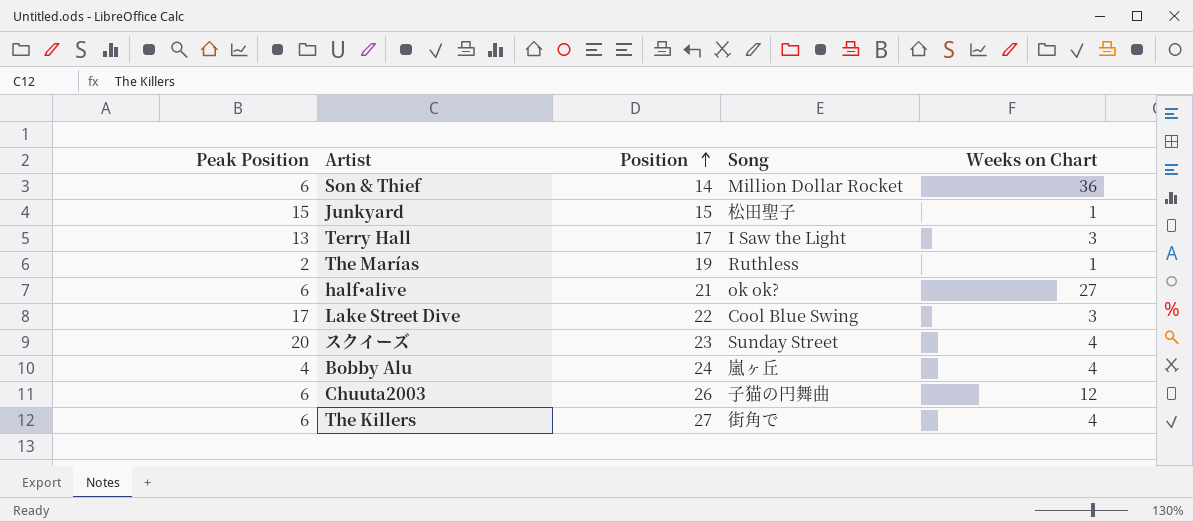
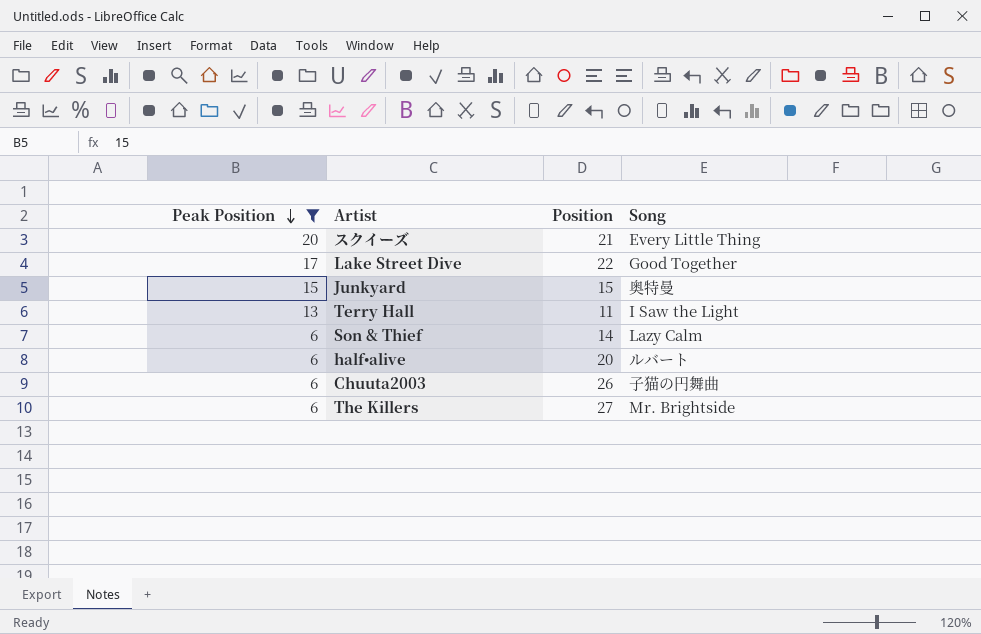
filter: none -> Peak Position >= 6
row order: Position ascending -> Peak Position descending
column Weeks on Chart | position: 5 -> none
スクイーズ | Position: 23 -> 21
スクイーズ | Song: Sunday Street -> Every Little Thing
Lake Street Dive | Song: Cool Blue Swing -> Good Together
Junkyard | Song: 松田聖子 -> 奥特曼
Terry Hall | Position: 17 -> 11
Son & Thief | Song: Million Dollar Rocket -> Lazy Calm
half•alive | Position: 21 -> 20
half•alive | Song: ok ok? -> ルバート
The Killers | Song: 街角で -> Mr. Brightside

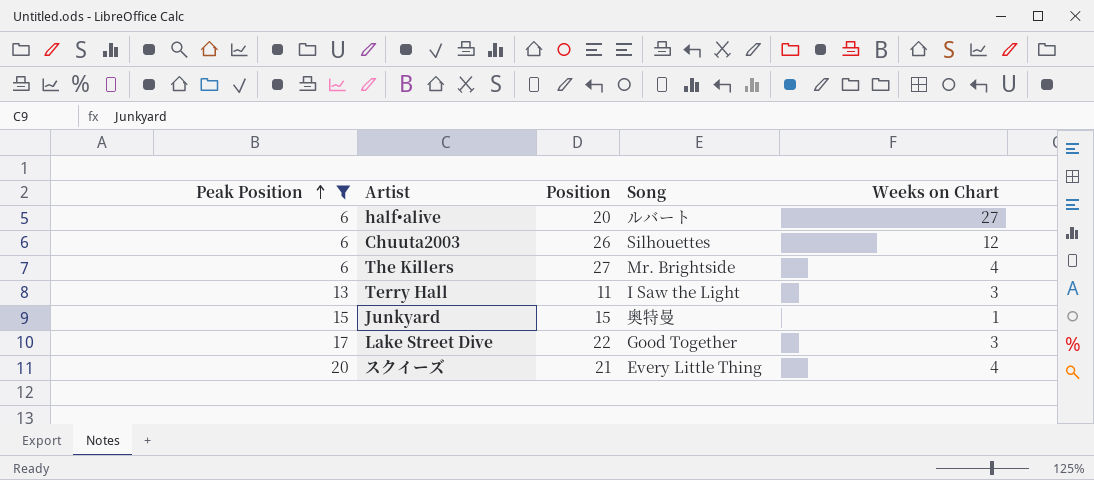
row order: Peak Position descending -> Peak Position ascending
column Weeks on Chart | position: none -> 5
row Son & Thief: 6 | 14 | Lazy Calm -> none
Chuuta2003 | Song: 子猫の円舞曲 -> Silhouettes

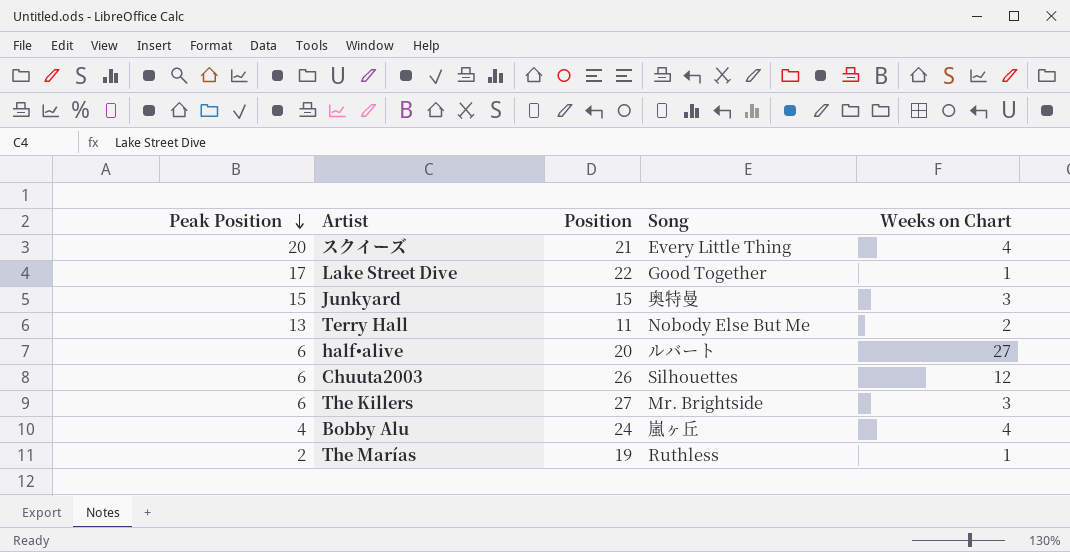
filter: Peak Position >= 6 -> none
row order: Peak Position ascending -> Peak Position descending
Lake Street Dive | Weeks on Chart: 3 -> 1
Junkyard | Weeks on Chart: 1 -> 3
Terry Hall | Song: I Saw the Light -> Nobody Else But Me
Terry Hall | Weeks on Chart: 3 -> 2
The Killers | Weeks on Chart: 4 -> 3

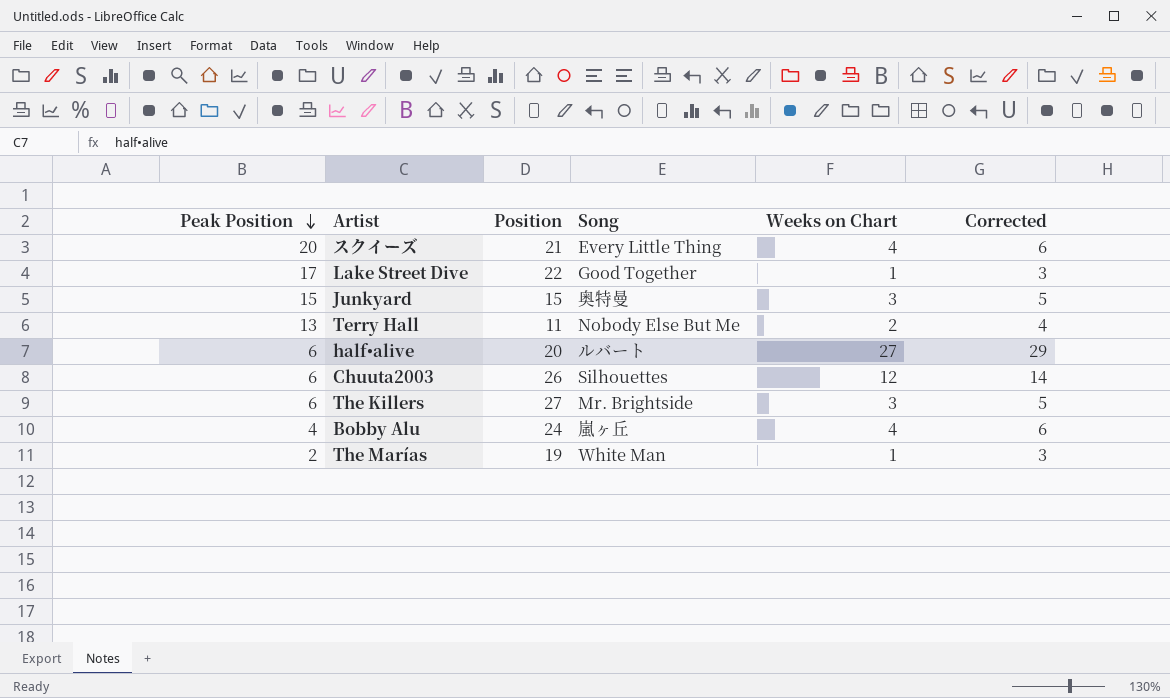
column Corrected | formula: none -> [Weeks on Chart] + 2
The Marías | Song: Ruthless -> White Man

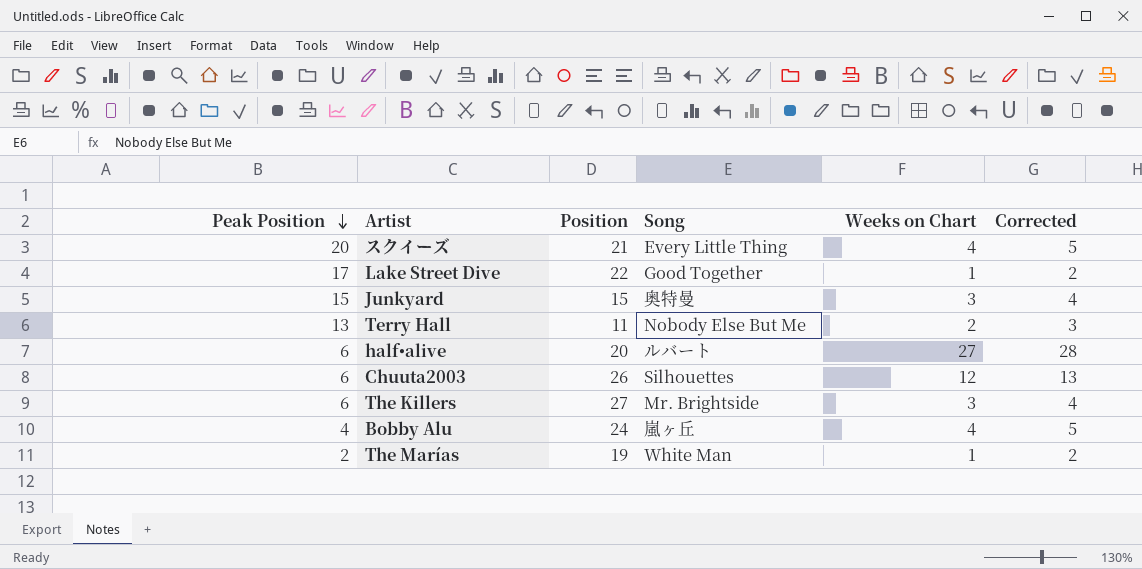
column Corrected | formula: [Weeks on Chart] + 2 -> [Weeks on Chart] + 1

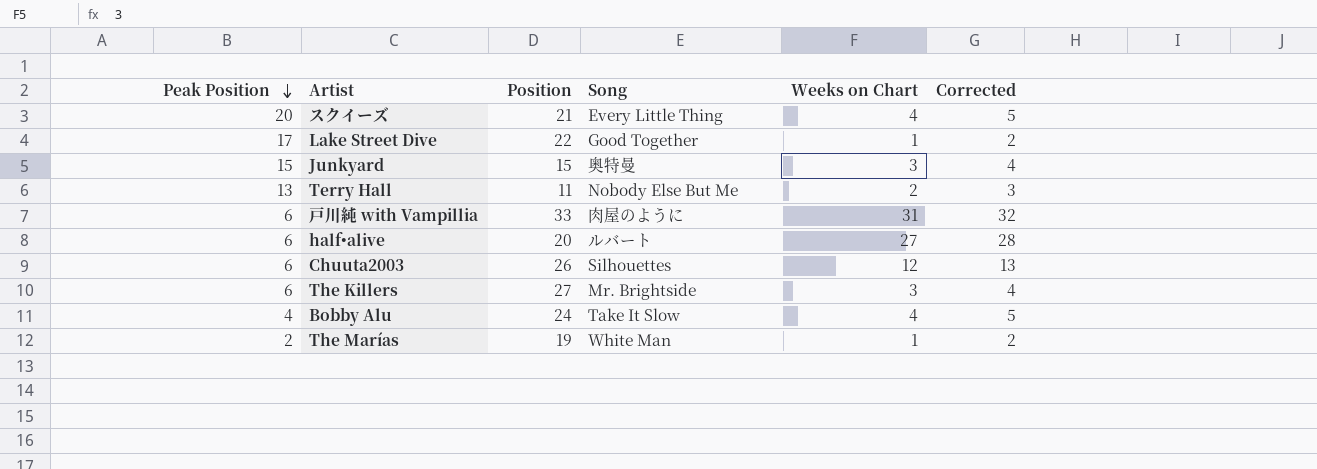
row 戸川純 with Vampillia: none -> 6 | 33 | 肉屋のように | 31 | 32
Bobby Alu | Song: 嵐ヶ丘 -> Take It Slow

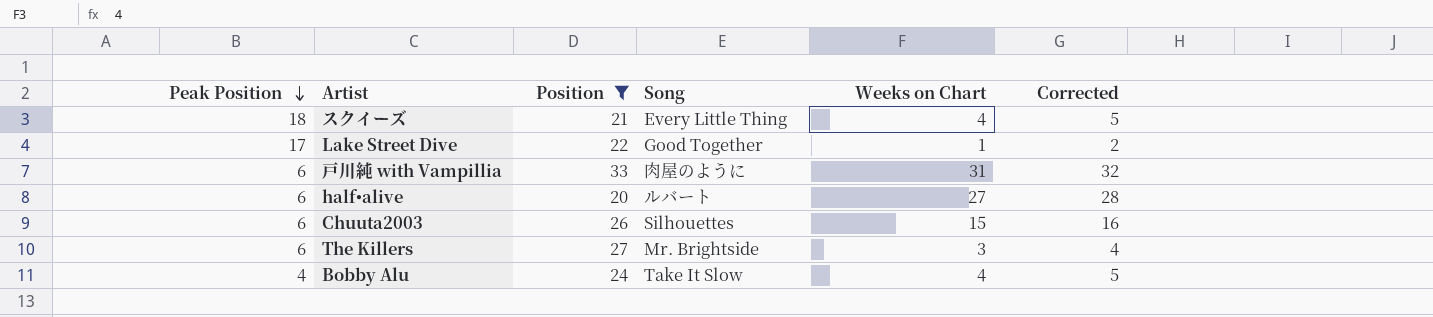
filter: none -> Position >= 20
スクイーズ | Peak Position: 20 -> 18
Chuuta2003 | Weeks on Chart: 12 -> 15
Chuuta2003 | Corrected: 13 -> 16

